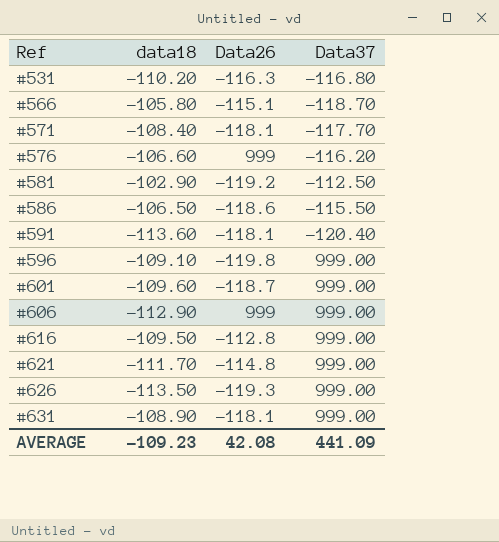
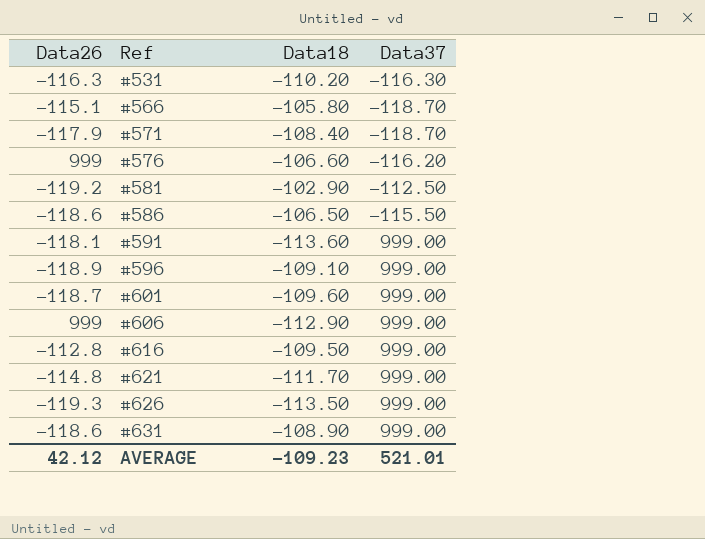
column Data26 | position: 3 -> 1
column name: data18 -> Data18
#531 | Data37: -116.80 -> -116.30
#571 | Data26: -118.1 -> -117.9
#571 | Data37: -117.70 -> -118.70
#591 | Data37: -120.40 -> 999.00
#596 | Data26: -119.8 -> -118.9
#631 | Data26: -118.1 -> -118.6
AVERAGE | Data26: 42.08 -> 42.12
AVERAGE | Data37: 441.09 -> 521.01

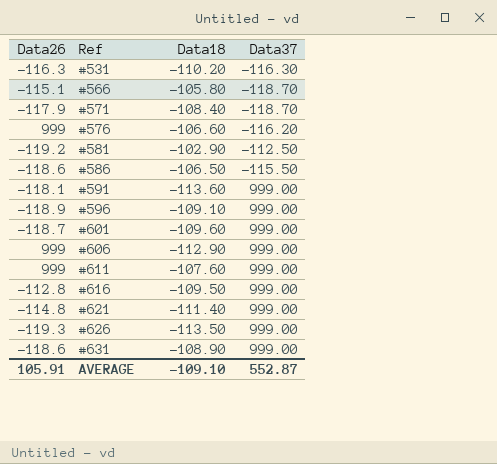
row #611: none -> 999 | -107.60 | 999.00
#621 | Data18: -111.70 -> -111.40
AVERAGE | Data26: 42.12 -> 105.91
AVERAGE | Data18: -109.23 -> -109.10
AVERAGE | Data37: 521.01 -> 552.87

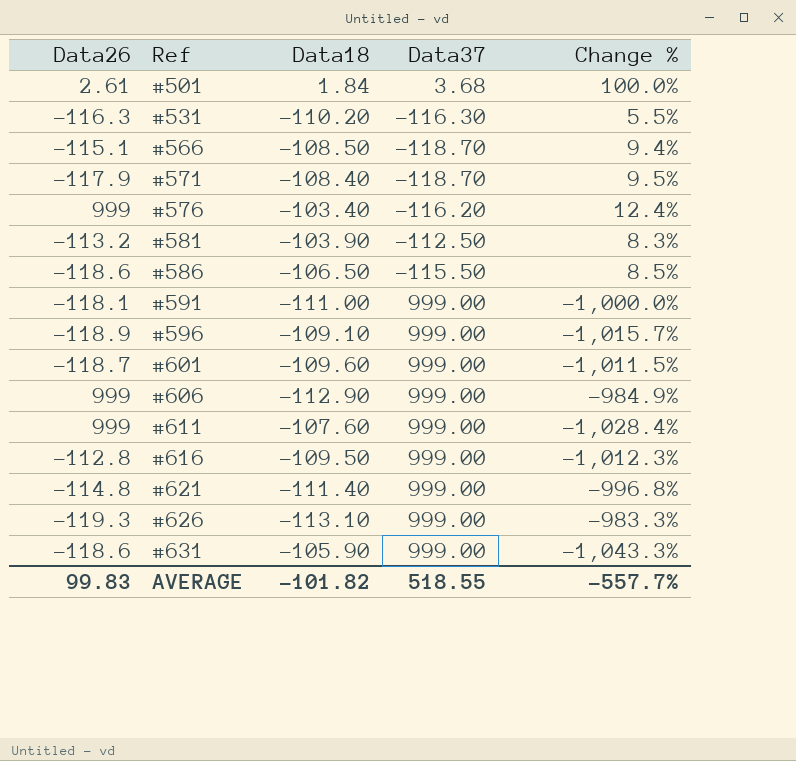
column Change % | formula: none -> ([Data37] - [Data18]) / [Data18]
row #501: none -> 2.61 | 1.84 | 3.68 | 100.0%
#566 | Data18: -105.80 -> -108.50
#576 | Data18: -106.60 -> -103.40
#581 | Data26: -119.2 -> -113.2
#581 | Data18: -102.90 -> -103.90
#591 | Data18: -113.60 -> -111.00
#626 | Data18: -113.50 -> -113.10
#631 | Data18: -108.90 -> -105.90
AVERAGE | Data26: 105.91 -> 99.83
AVERAGE | Data18: -109.10 -> -101.82
AVERAGE | Data37: 552.87 -> 518.55

